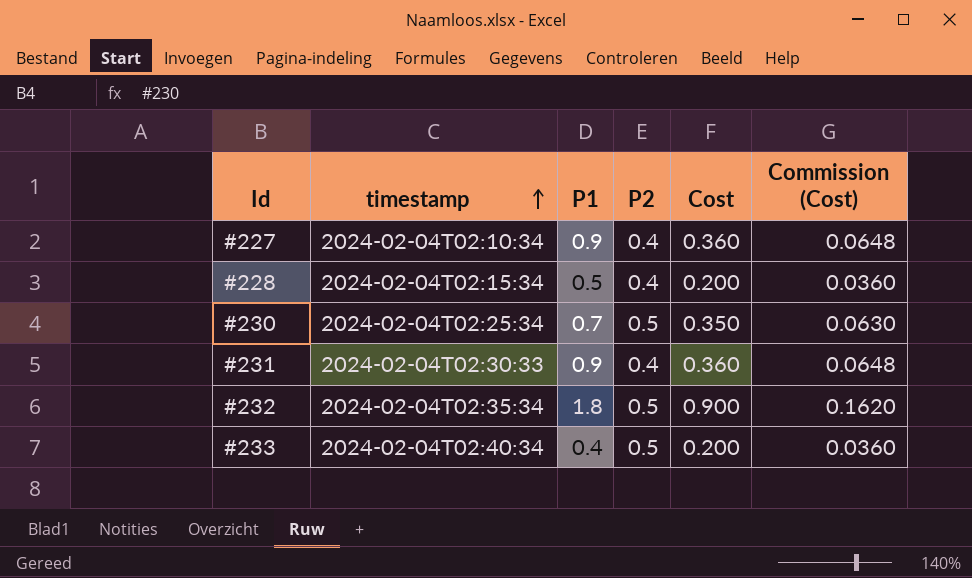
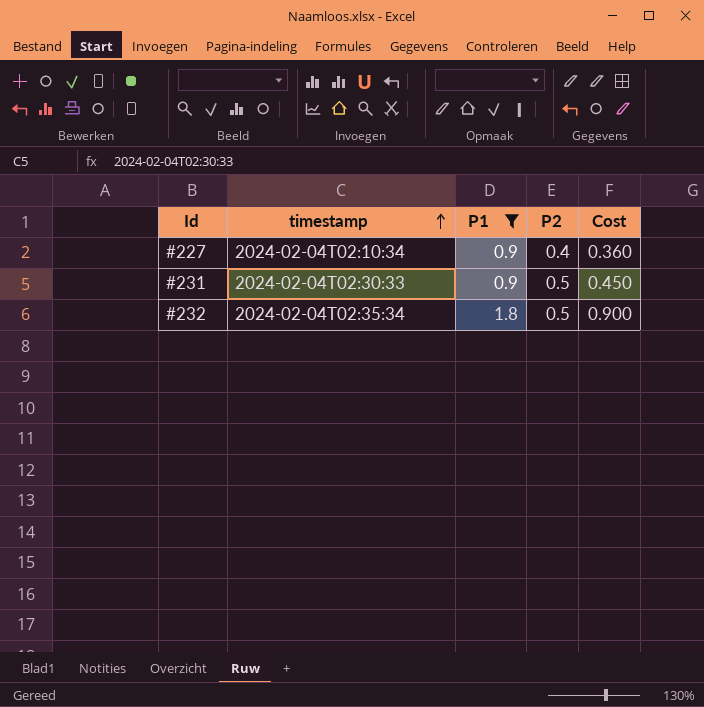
filter: none -> P1 >= 0.9
column Commission (Cost) | formula: [Cost] * 0.18 -> none
#231 | P2: 0.4 -> 0.5
#231 | Cost: 0.360 -> 0.450

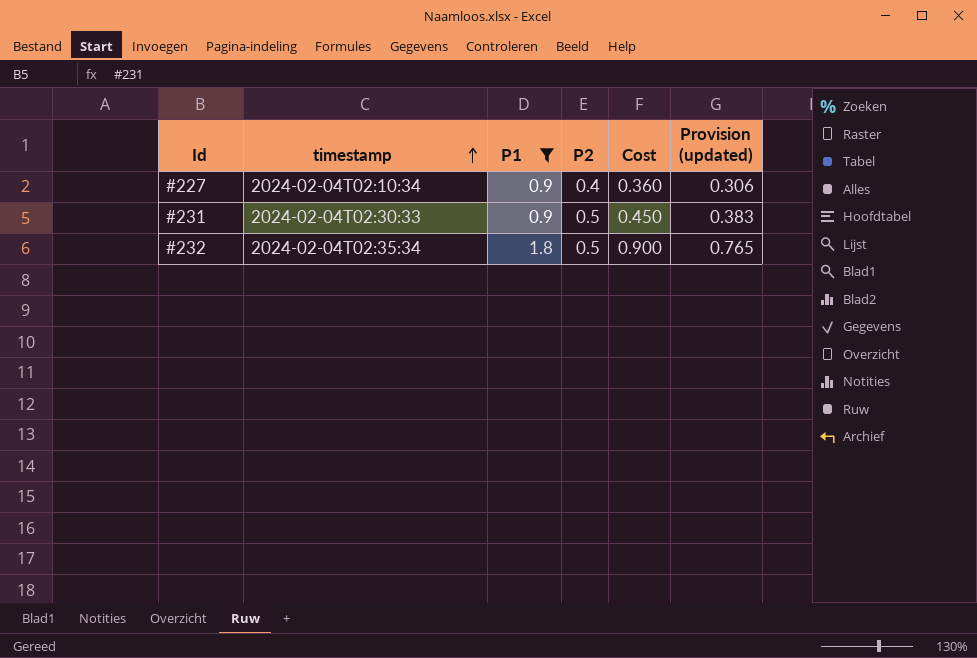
column Provision (updated) | formula: none -> [Cost] * 0.85

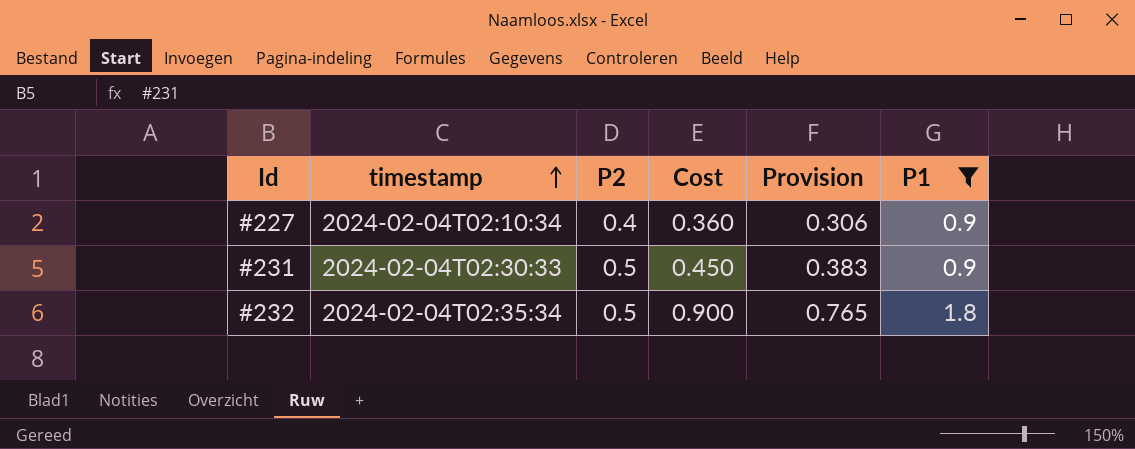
column name: Provision (updated) -> Provision
column P1 | position: 3 -> 6

